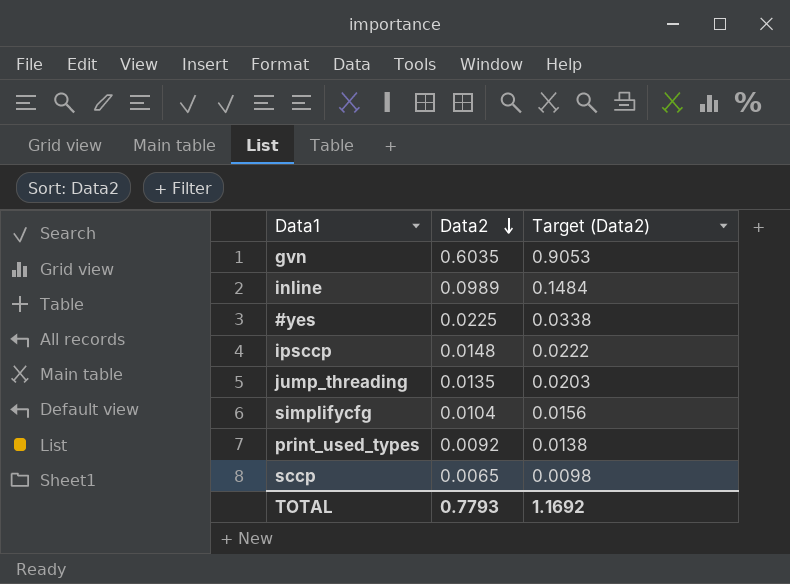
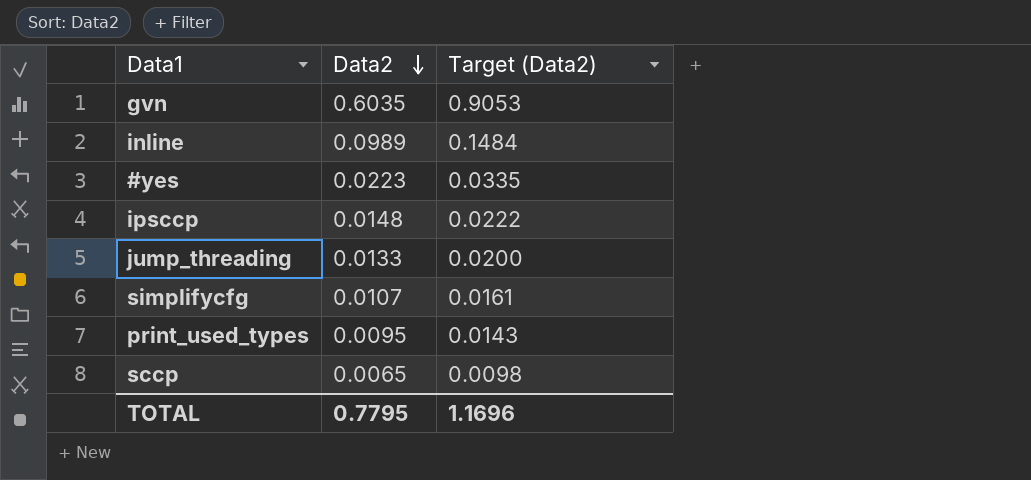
#yes | Data2: 0.0225 -> 0.0223
#yes | Target (Data2): 0.0338 -> 0.0335
jump_threading | Data2: 0.0135 -> 0.0133
jump_threading | Target (Data2): 0.0203 -> 0.0200
simplifycfg | Data2: 0.0104 -> 0.0107
simplifycfg | Target (Data2): 0.0156 -> 0.0161
print_used_types | Data2: 0.0092 -> 0.0095
print_used_types | Target (Data2): 0.0138 -> 0.0143
TOTAL | Data2: 0.7793 -> 0.7795
TOTAL | Target (Data2): 1.1692 -> 1.1696

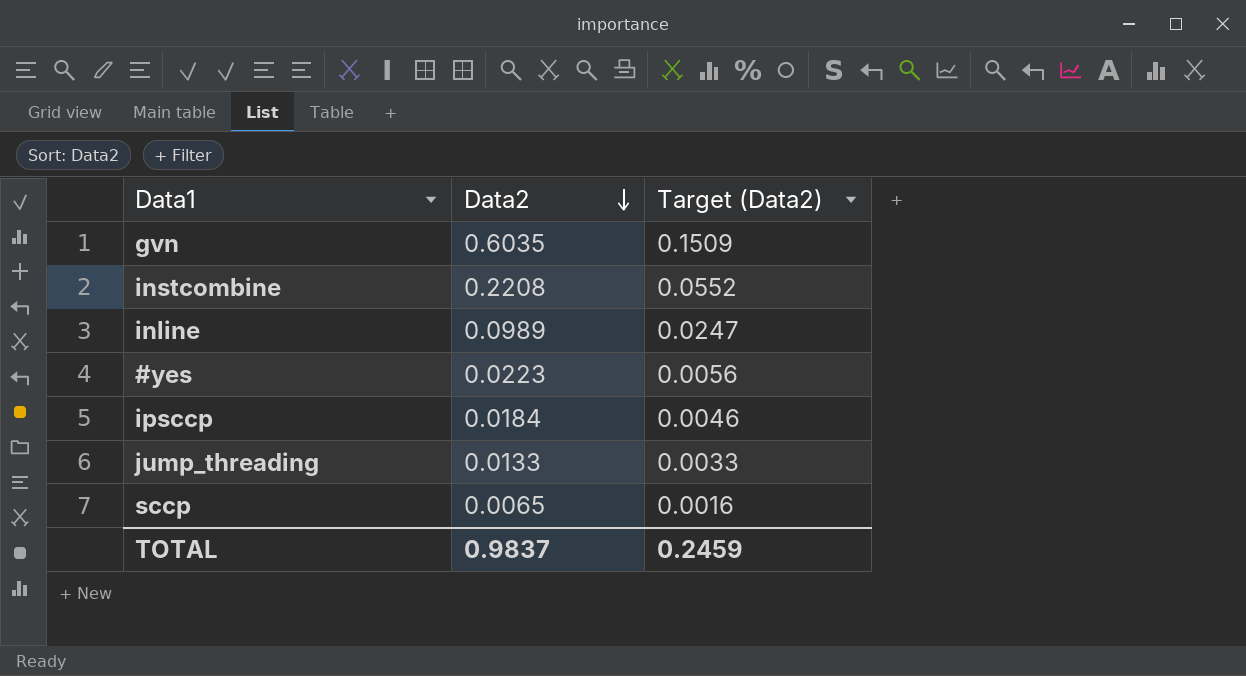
column Target (Data2) | formula: [Data2] * 1.5 -> [Data2] * 0.25
row simplifycfg: 0.0107 | 0.0161 -> none
row print_used_types: 0.0095 | 0.0143 -> none
row instcombine: none -> 0.2208 | 0.0552
ipsccp | Data2: 0.0148 -> 0.0184
TOTAL | Data2: 0.7795 -> 0.9837
TOTAL | Target (Data2): 1.1696 -> 0.2459

